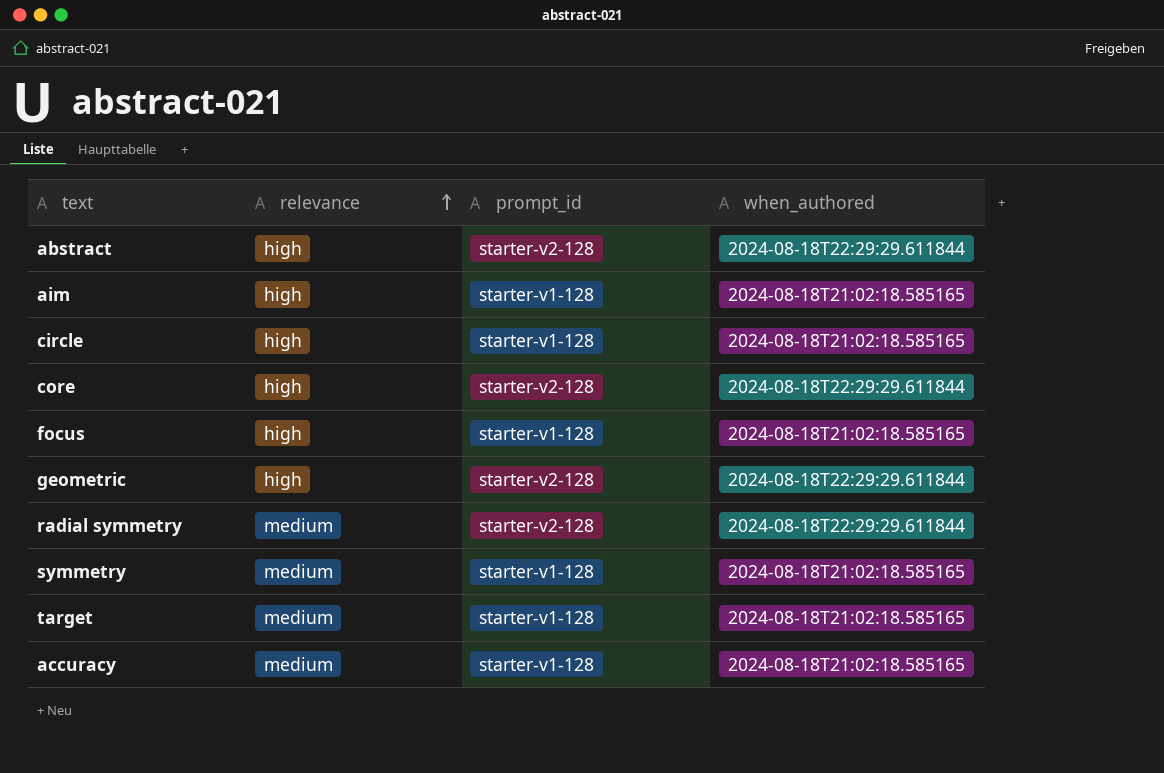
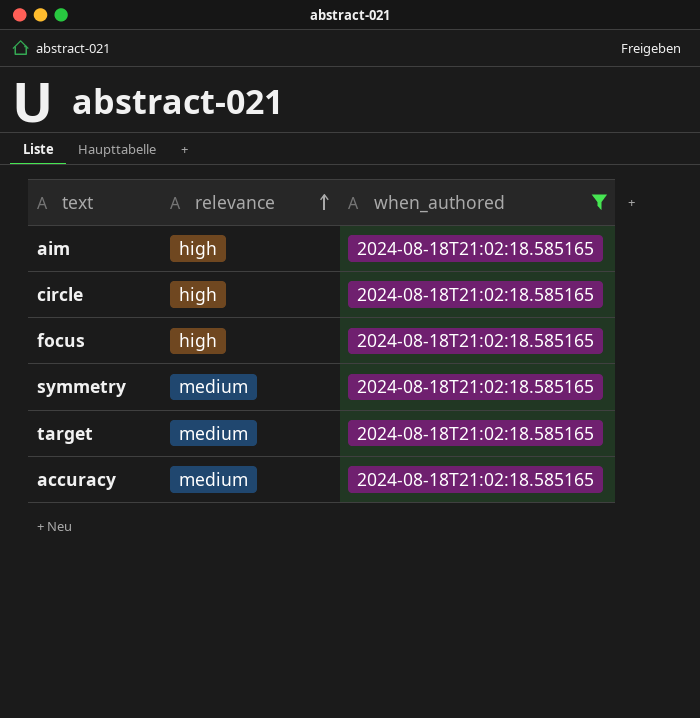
filter: none -> when_authored = 2024-08-18T21:02:18.585165
column prompt_id | position: 3 -> none

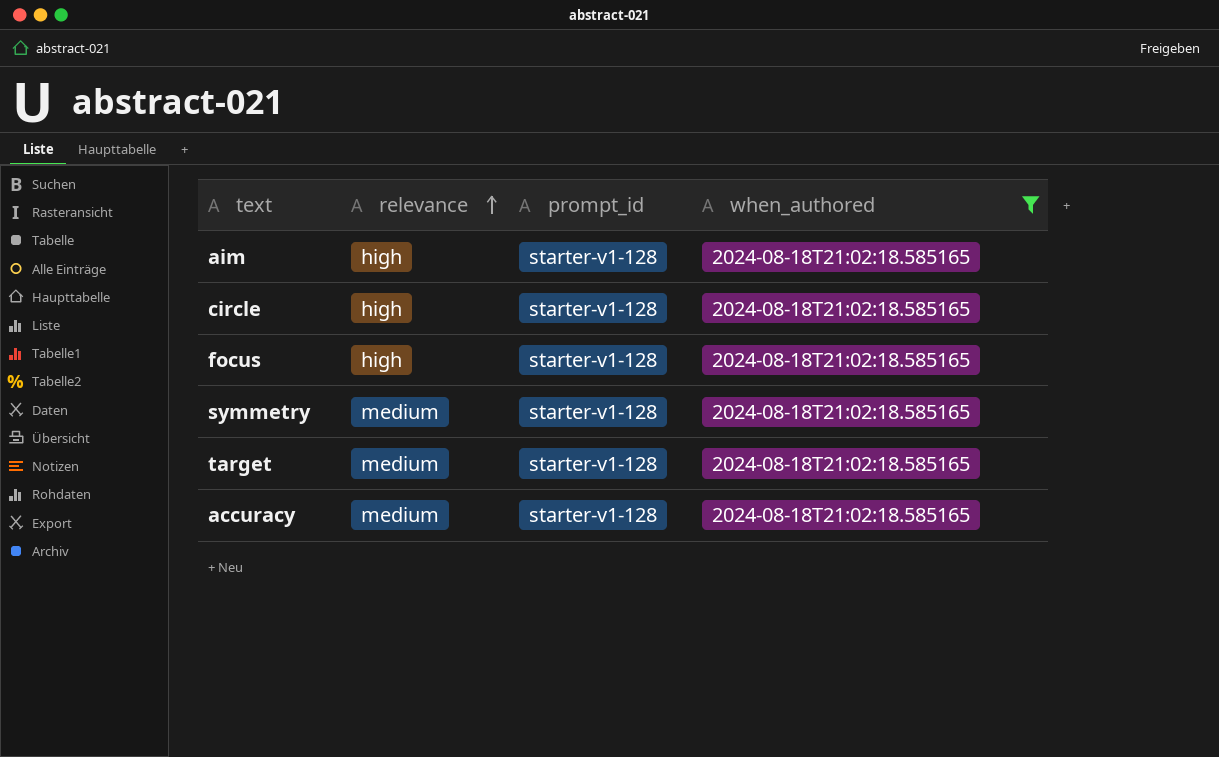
column prompt_id | position: none -> 3

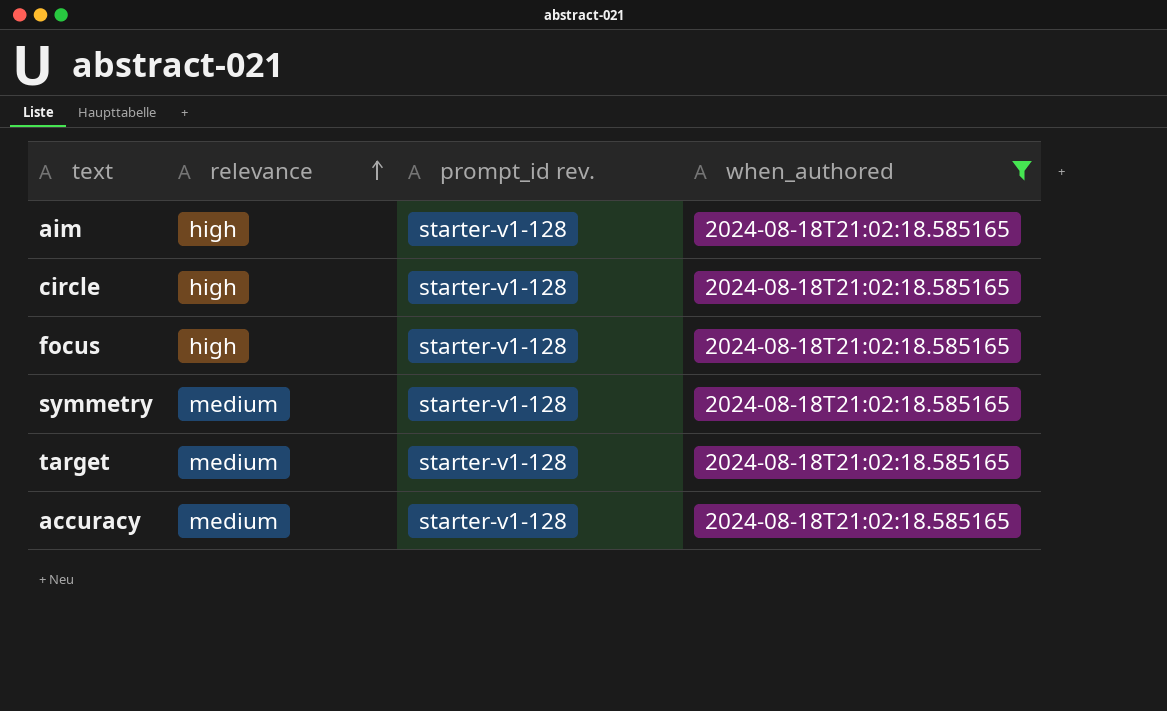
column name: prompt_id -> prompt_id rev.

